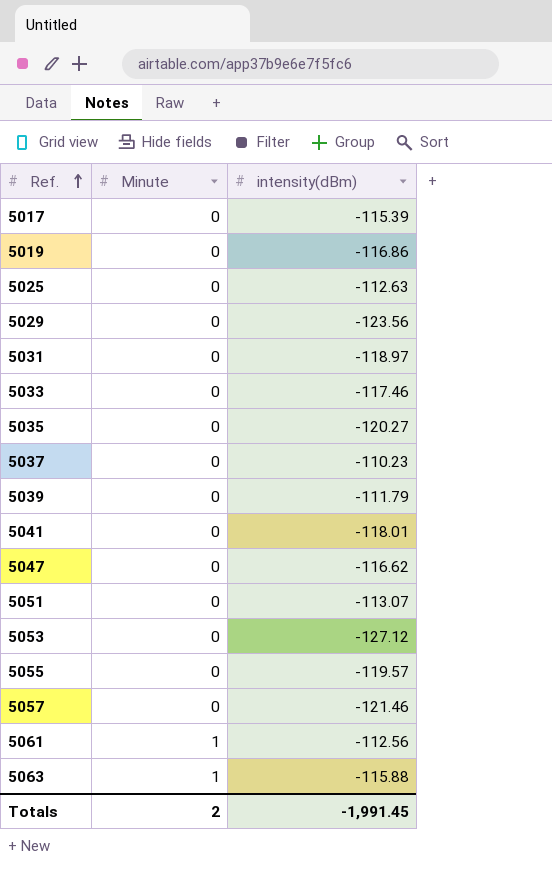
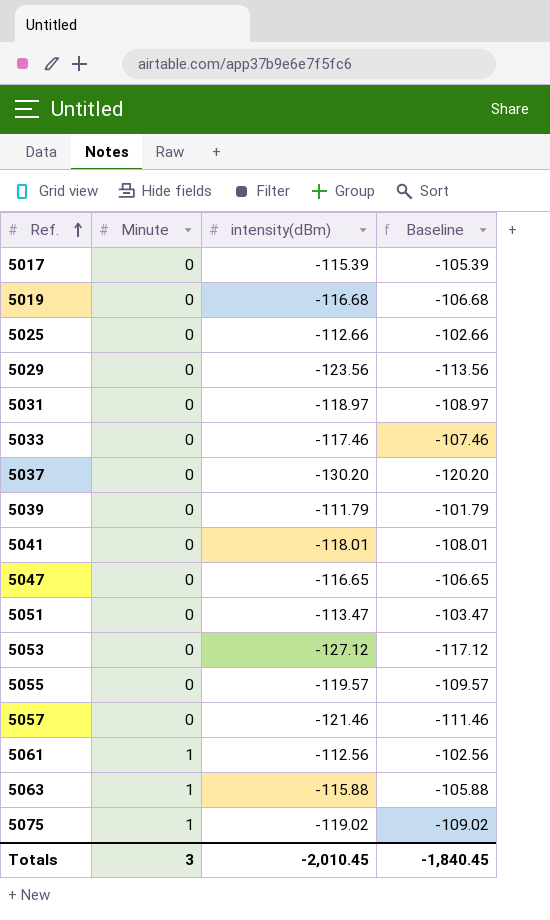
column Baseline | formula: none -> [intensity(dBm)] + 10
row 5035: 0 | -120.27 -> none
5019 | intensity(dBm): -116.86 -> -116.68
5025 | intensity(dBm): -112.63 -> -112.66
5037 | intensity(dBm): -110.23 -> -130.20
5047 | intensity(dBm): -116.62 -> -116.65
5051 | intensity(dBm): -113.07 -> -113.47
row 5075: none -> 1 | -119.02 | -109.02
Totals | Minute: 2 -> 3
Totals | intensity(dBm): -1,991.45 -> -2,010.45

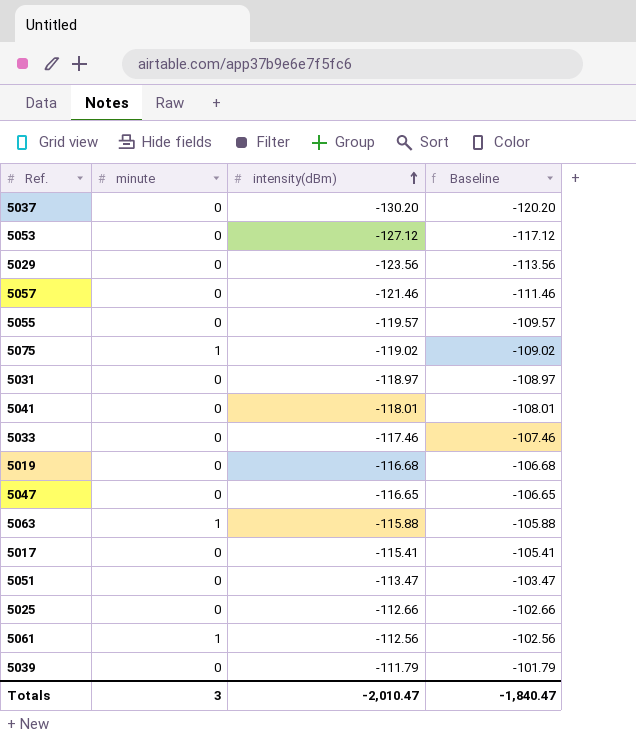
row order: Ref. ascending -> intensity(dBm) ascending
column name: Minute -> minute
5017 | intensity(dBm): -115.39 -> -115.41
5017 | Baseline: -105.39 -> -105.41
Totals | intensity(dBm): -2,010.45 -> -2,010.47
Totals | Baseline: -1,840.45 -> -1,840.47

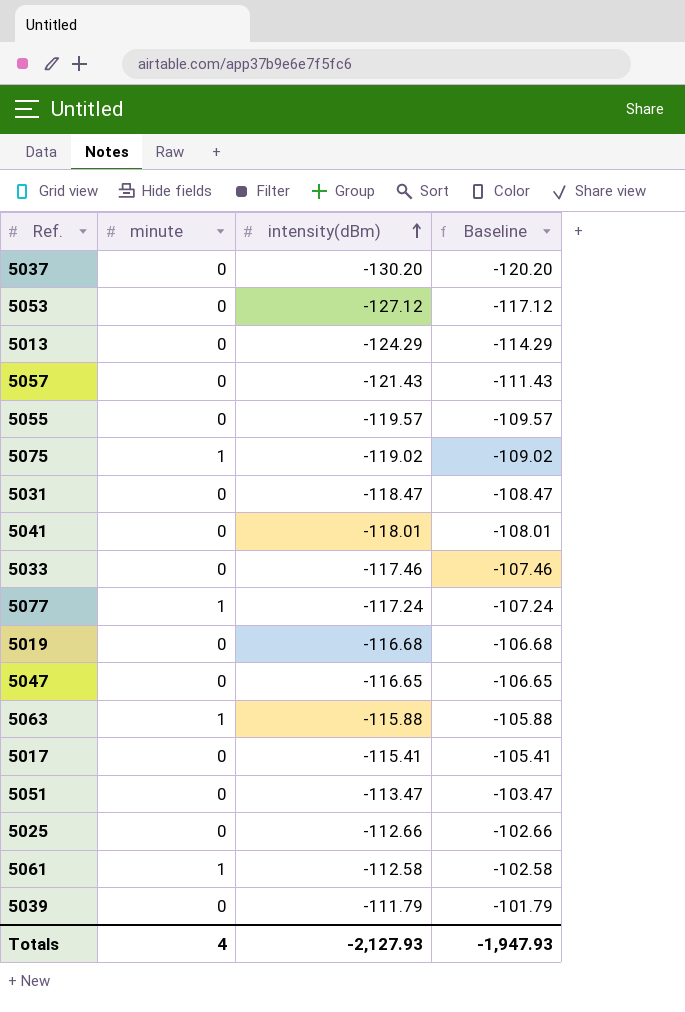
row 5029: 0 | -123.56 | -113.56 -> none
row 5013: none -> 0 | -124.29 | -114.29
5057 | intensity(dBm): -121.46 -> -121.43
5057 | Baseline: -111.46 -> -111.43
5031 | intensity(dBm): -118.97 -> -118.47
5031 | Baseline: -108.97 -> -108.47
row 5077: none -> 1 | -117.24 | -107.24
5061 | intensity(dBm): -112.56 -> -112.58
5061 | Baseline: -102.56 -> -102.58
Totals | minute: 3 -> 4
Totals | intensity(dBm): -2,010.47 -> -2,127.93
Totals | Baseline: -1,840.47 -> -1,947.93

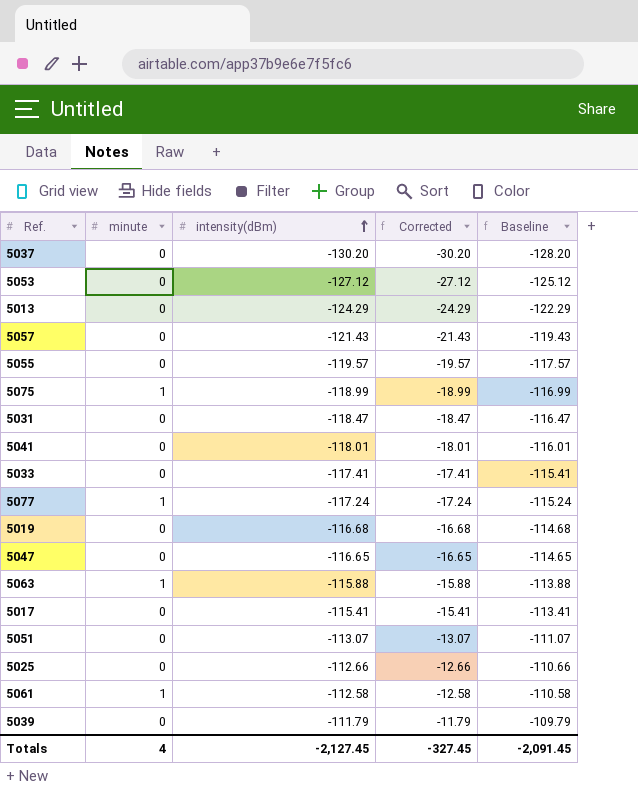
column Corrected | formula: none -> [intensity(dBm)] + 100
column Baseline | formula: [intensity(dBm)] + 10 -> [intensity(dBm)] + 2
5075 | intensity(dBm): -119.02 -> -118.99
5033 | intensity(dBm): -117.46 -> -117.41
5051 | intensity(dBm): -113.47 -> -113.07
Totals | intensity(dBm): -2,127.93 -> -2,127.45
Totals | Baseline: -1,947.93 -> -2,091.45

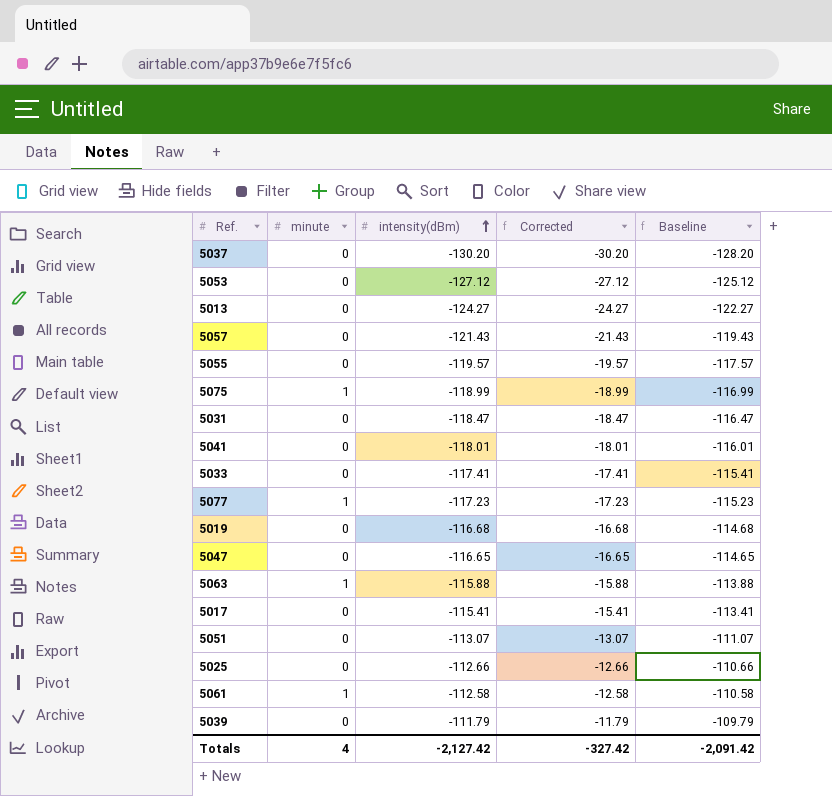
5013 | intensity(dBm): -124.29 -> -124.27
5013 | Corrected: -24.29 -> -24.27
5013 | Baseline: -122.29 -> -122.27
5077 | intensity(dBm): -117.24 -> -117.23
5077 | Corrected: -17.24 -> -17.23
5077 | Baseline: -115.24 -> -115.23
Totals | intensity(dBm): -2,127.45 -> -2,127.42
Totals | Corrected: -327.45 -> -327.42
Totals | Baseline: -2,091.45 -> -2,091.42

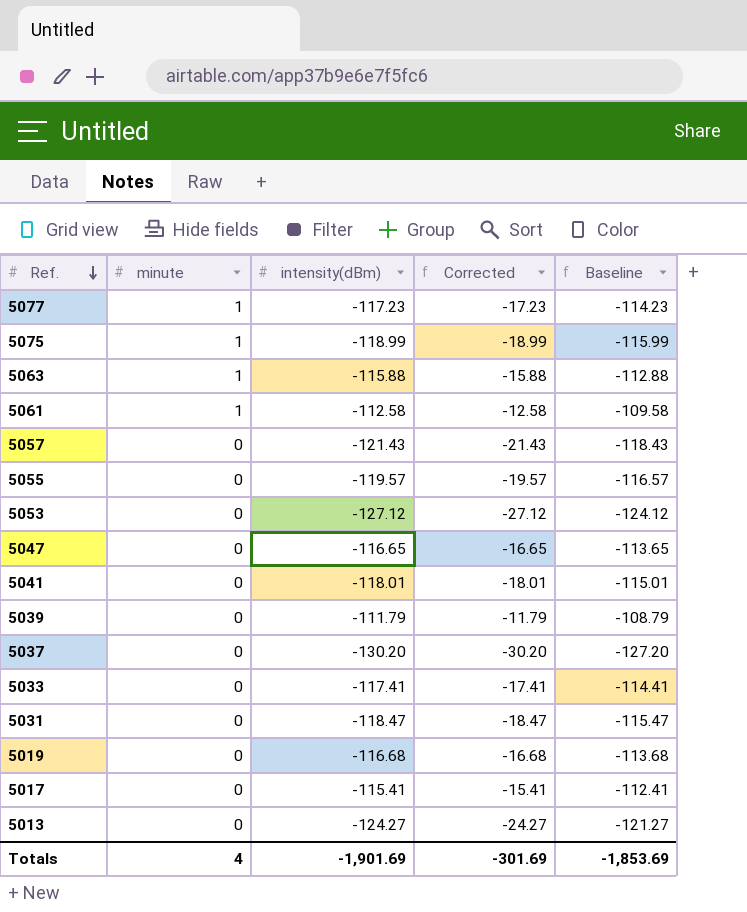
row order: intensity(dBm) ascending -> Ref. descending
column Baseline | formula: [intensity(dBm)] + 2 -> [intensity(dBm)] + 3
row 5051: 0 | -113.07 | -13.07 | -111.07 -> none
row 5025: 0 | -112.66 | -12.66 | -110.66 -> none
Totals | intensity(dBm): -2,127.42 -> -1,901.69
Totals | Corrected: -327.42 -> -301.69
Totals | Baseline: -2,091.42 -> -1,853.69

